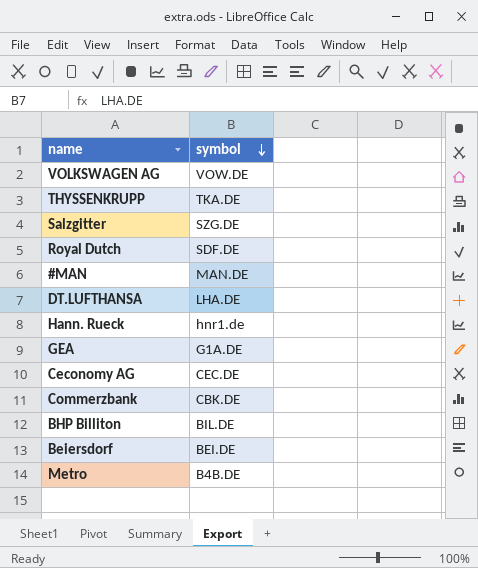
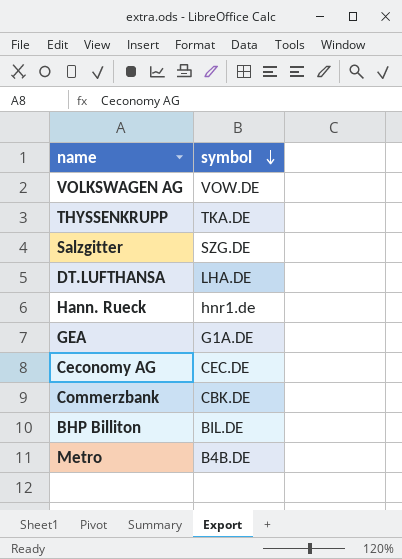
row Royal Dutch: SDF.DE -> none
row #MAN: MAN.DE -> none
row Beiersdorf: BEI.DE -> none

